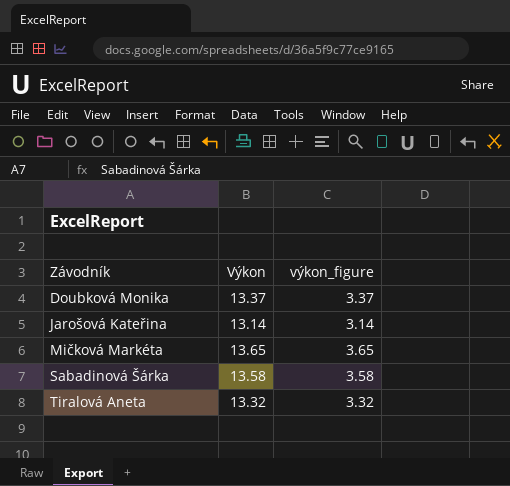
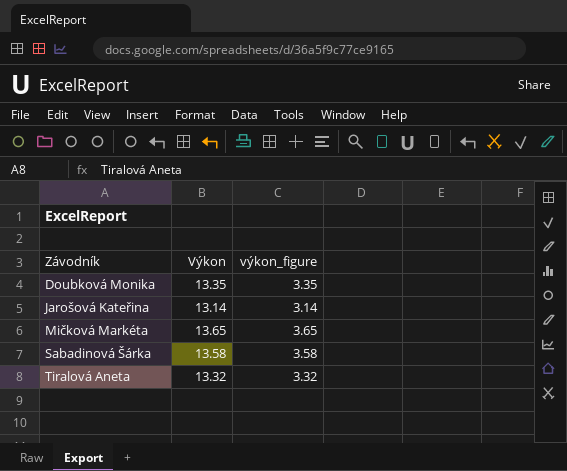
Doubková Monika | Výkon: 13.37 -> 13.35
Doubková Monika | výkon_figure: 3.37 -> 3.35

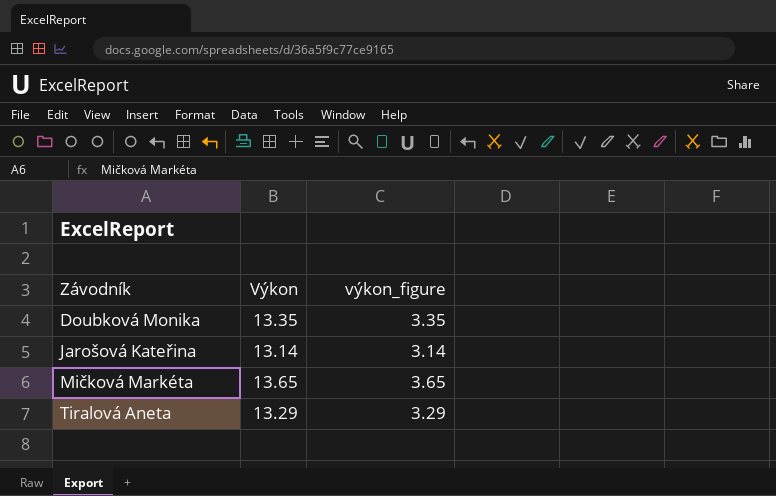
row Sabadinová Šárka: 13.58 | 3.58 -> none
Tiralová Aneta | Výkon: 13.32 -> 13.29
Tiralová Aneta | výkon_figure: 3.32 -> 3.29

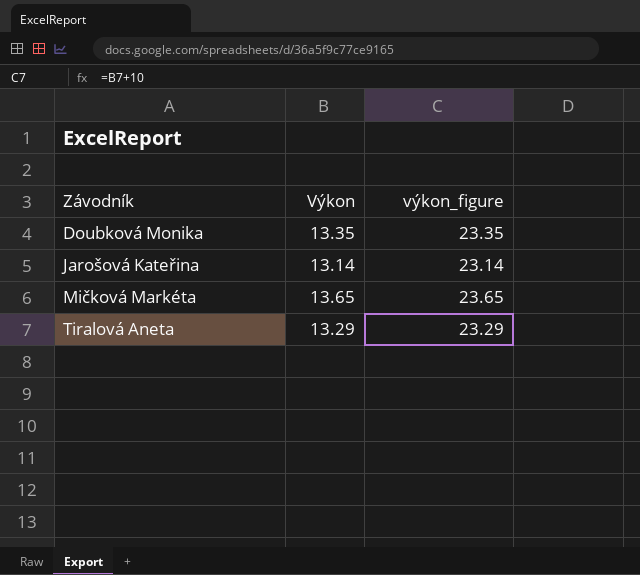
column výkon_figure | formula: [Výkon] - 10 -> [Výkon] + 10

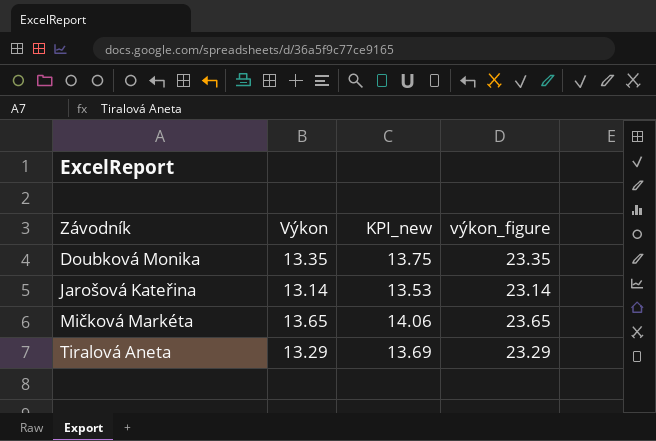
column KPI_new | formula: none -> [Výkon] * 1.03

